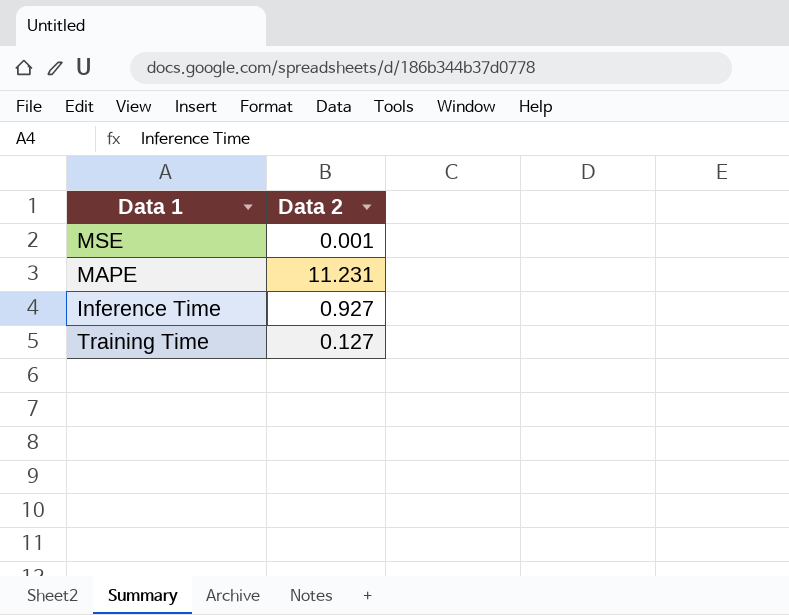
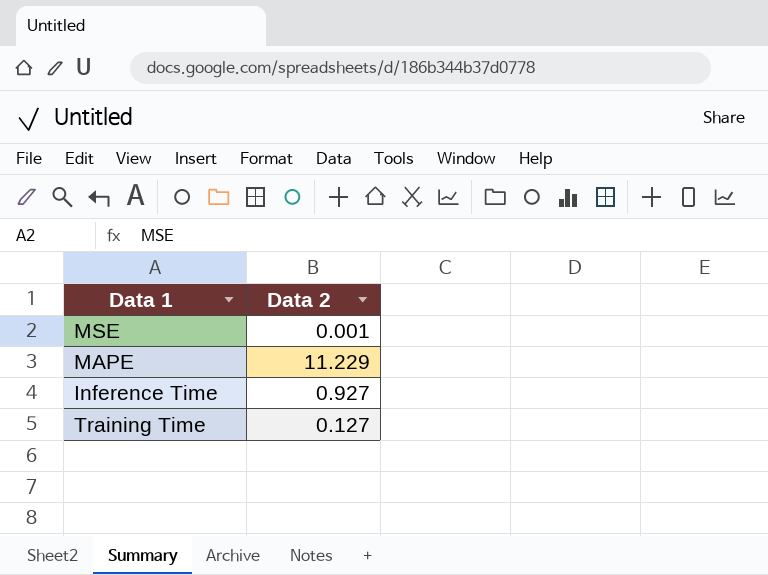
MAPE | Data 2: 11.231 -> 11.229

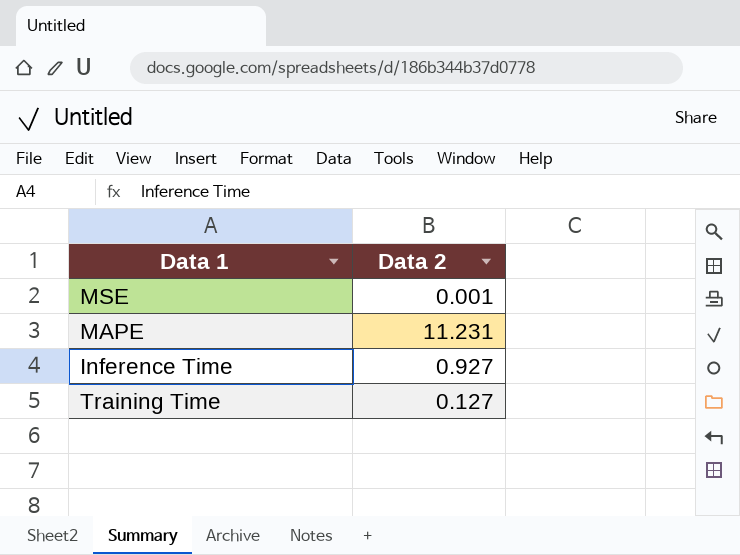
MAPE | Data 2: 11.229 -> 11.231

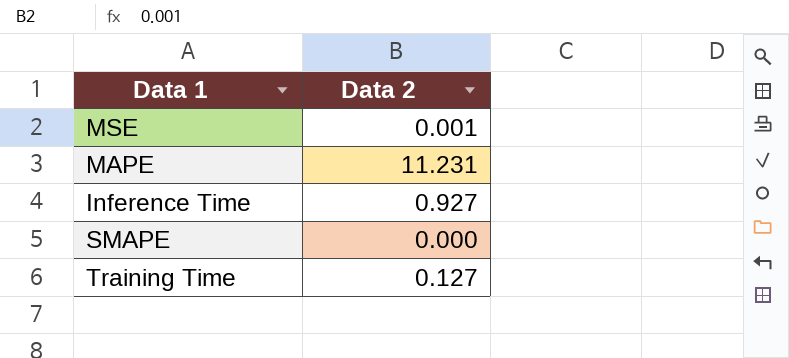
row SMAPE: none -> 0.000

